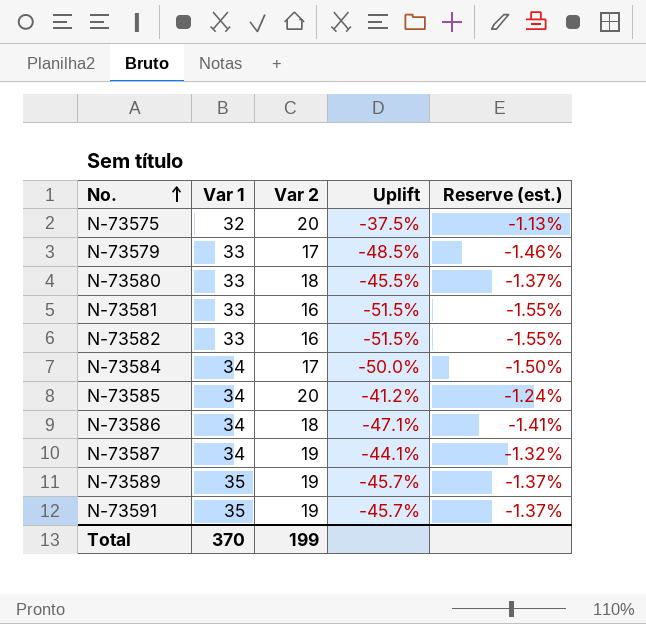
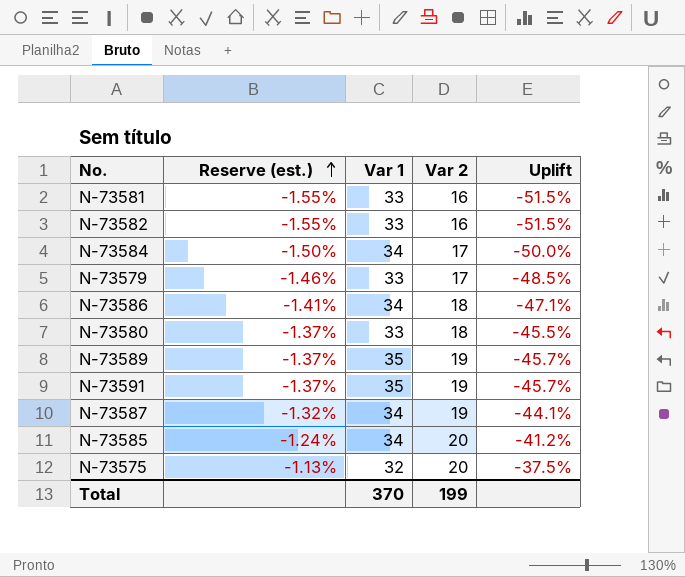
row order: No. ascending -> Reserve (est.) ascending
column Reserve (est.) | position: 5 -> 2

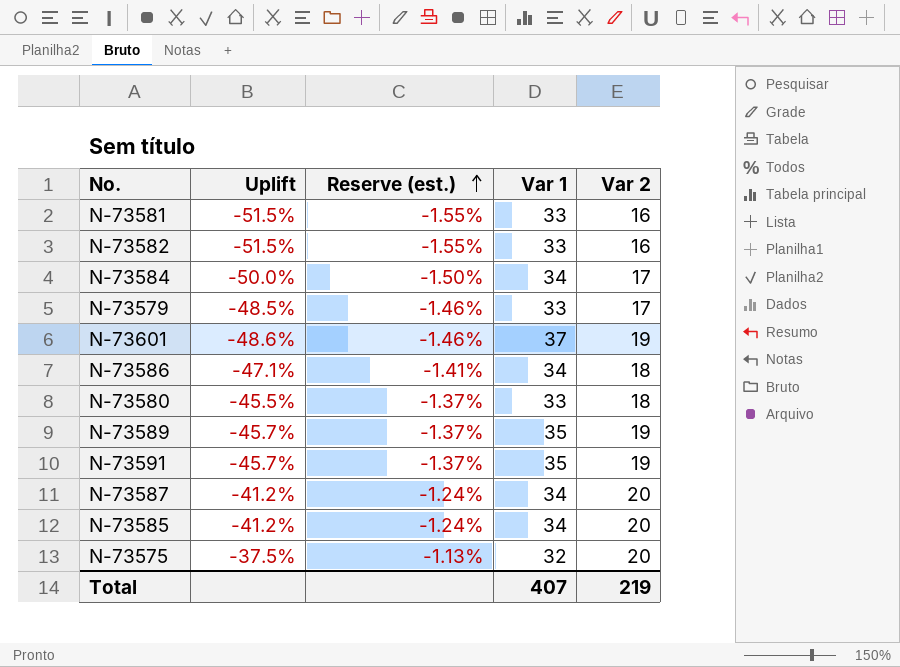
column Uplift | position: 5 -> 2
row N-73601: none -> -48.6% | -1.46% | 37 | 19
N-73587 | Uplift: -44.1% -> -41.2%
N-73587 | Reserve (est.): -1.32% -> -1.24%
N-73587 | Var 2: 19 -> 20
Total | Var 1: 370 -> 407
Total | Var 2: 199 -> 219

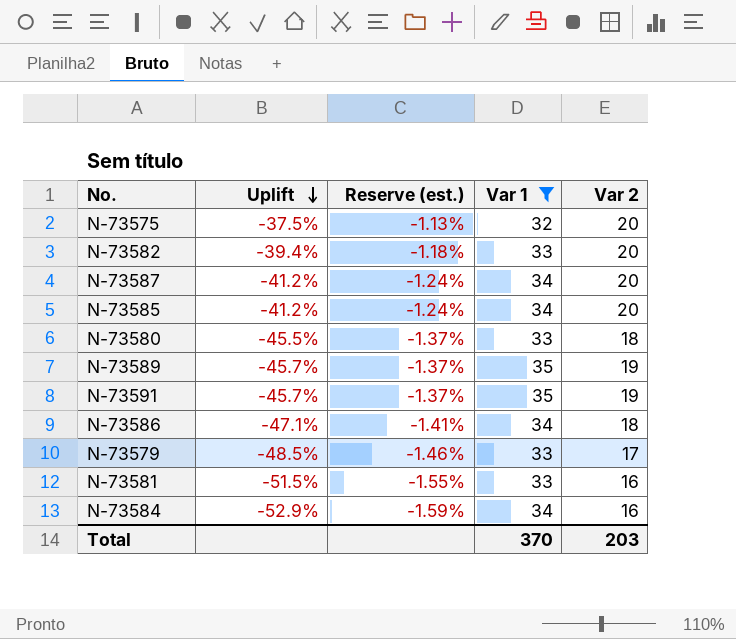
filter: none -> Var 1 != 37
row order: Reserve (est.) ascending -> Uplift descending
N-73582 | Uplift: -51.5% -> -39.4%
N-73582 | Reserve (est.): -1.55% -> -1.18%
N-73582 | Var 2: 16 -> 20
N-73584 | Uplift: -50.0% -> -52.9%
N-73584 | Reserve (est.): -1.50% -> -1.59%
N-73584 | Var 2: 17 -> 16
Total | Var 1: 407 -> 370
Total | Var 2: 219 -> 203

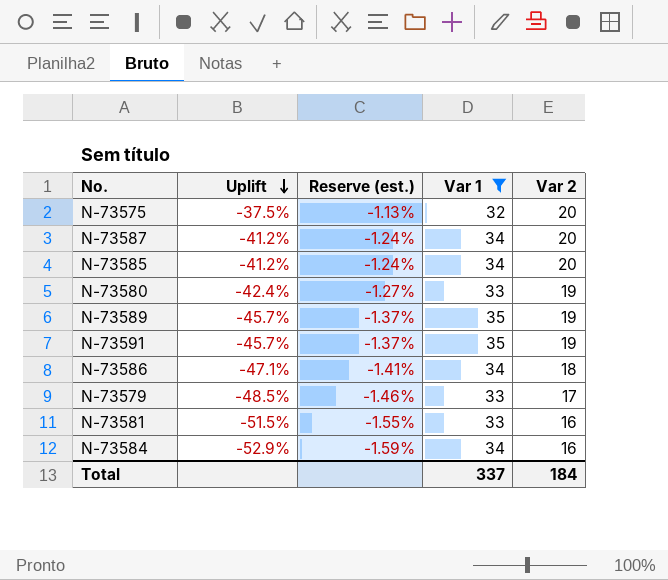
row N-73582: -39.4% | -1.18% | 33 | 20 -> none
N-73580 | Uplift: -45.5% -> -42.4%
N-73580 | Reserve (est.): -1.37% -> -1.27%
N-73580 | Var 2: 18 -> 19
Total | Var 1: 370 -> 337
Total | Var 2: 203 -> 184

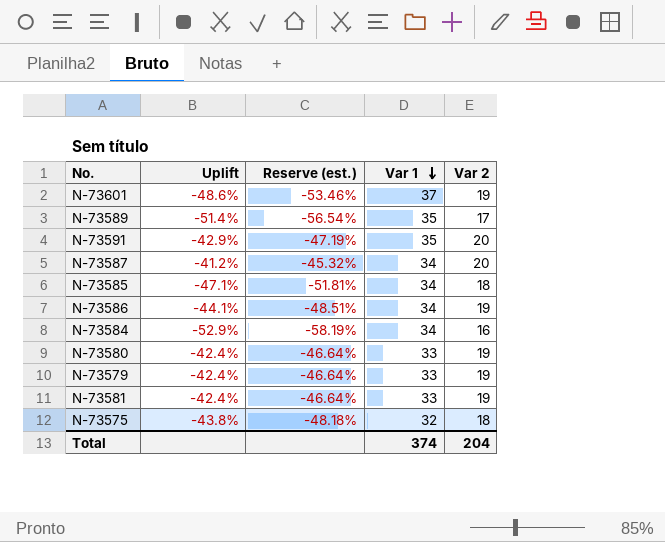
filter: Var 1 != 37 -> none
row order: Uplift descending -> Var 1 descending
column Reserve (est.) | formula: [Uplift] * 0.03 -> [Uplift] * 1.1
N-73589 | Uplift: -45.7% -> -51.4%
N-73589 | Var 2: 19 -> 17
N-73591 | Uplift: -45.7% -> -42.9%
N-73591 | Var 2: 19 -> 20
N-73585 | Uplift: -41.2% -> -47.1%
N-73585 | Var 2: 20 -> 18
N-73586 | Uplift: -47.1% -> -44.1%
N-73586 | Var 2: 18 -> 19
N-73579 | Uplift: -48.5% -> -42.4%
N-73579 | Var 2: 17 -> 19
N-73581 | Uplift: -51.5% -> -42.4%
N-73581 | Var 2: 16 -> 19
N-73575 | Uplift: -37.5% -> -43.8%
N-73575 | Var 2: 20 -> 18
Total | Var 1: 337 -> 374
Total | Var 2: 184 -> 204

